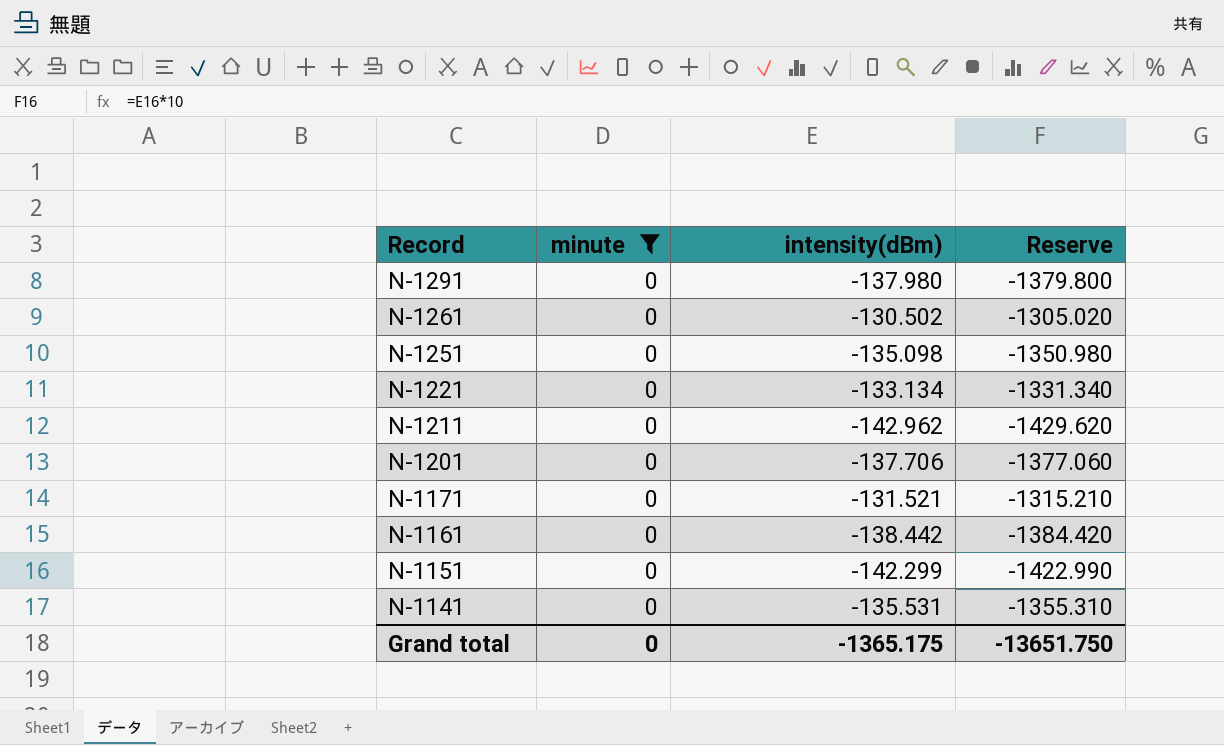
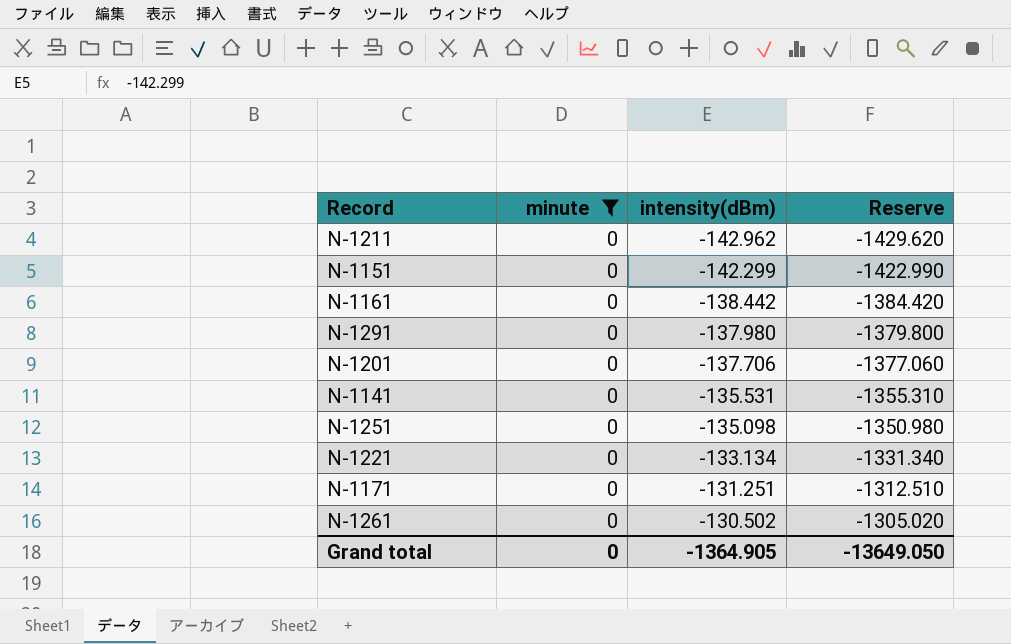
row order: Record descending -> intensity(dBm) ascending
N-1171 | intensity(dBm): -131.521 -> -131.251
N-1171 | Reserve: -1315.210 -> -1312.510
Grand total | intensity(dBm): -1365.175 -> -1364.905
Grand total | Reserve: -13651.750 -> -13649.050

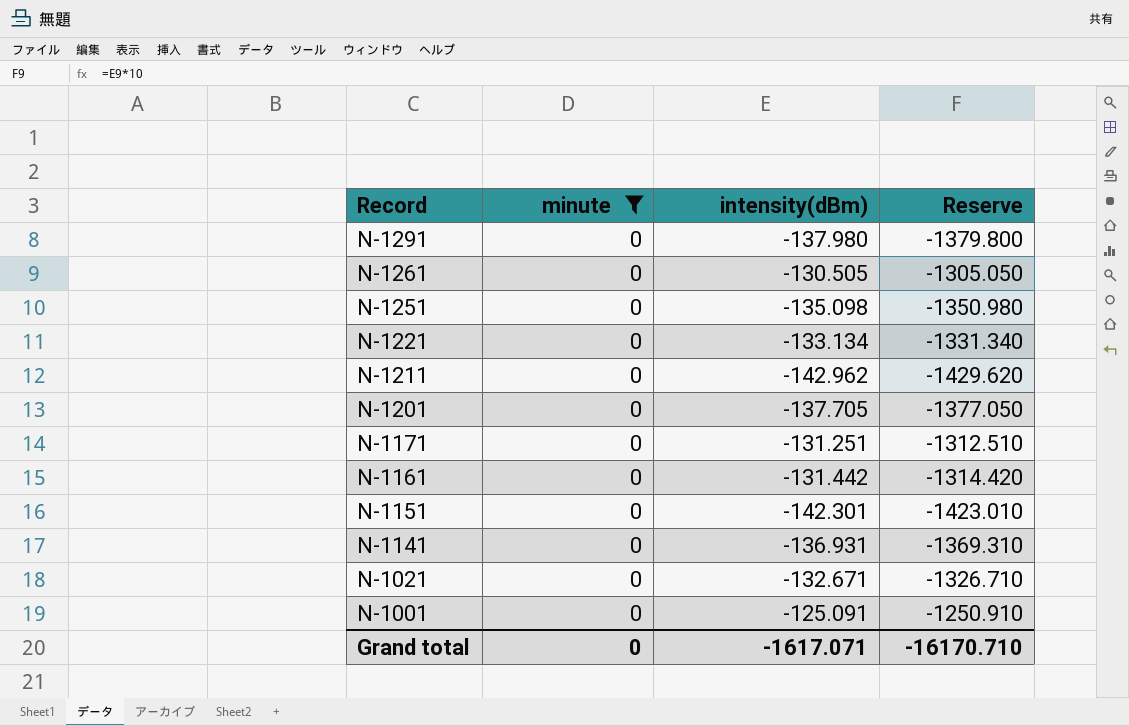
row order: intensity(dBm) ascending -> Record descending
N-1261 | intensity(dBm): -130.502 -> -130.505
N-1261 | Reserve: -1305.020 -> -1305.050
N-1201 | intensity(dBm): -137.706 -> -137.705
N-1201 | Reserve: -1377.060 -> -1377.050
N-1161 | intensity(dBm): -138.442 -> -131.442
N-1161 | Reserve: -1384.420 -> -1314.420
N-1151 | intensity(dBm): -142.299 -> -142.301
N-1151 | Reserve: -1422.990 -> -1423.010
N-1141 | intensity(dBm): -135.531 -> -136.931
N-1141 | Reserve: -1355.310 -> -1369.310
row N-1021: none -> 0 | -132.671 | -1326.710
row N-1001: none -> 0 | -125.091 | -1250.910
Grand total | intensity(dBm): -1364.905 -> -1617.071
Grand total | Reserve: -13649.050 -> -16170.710

